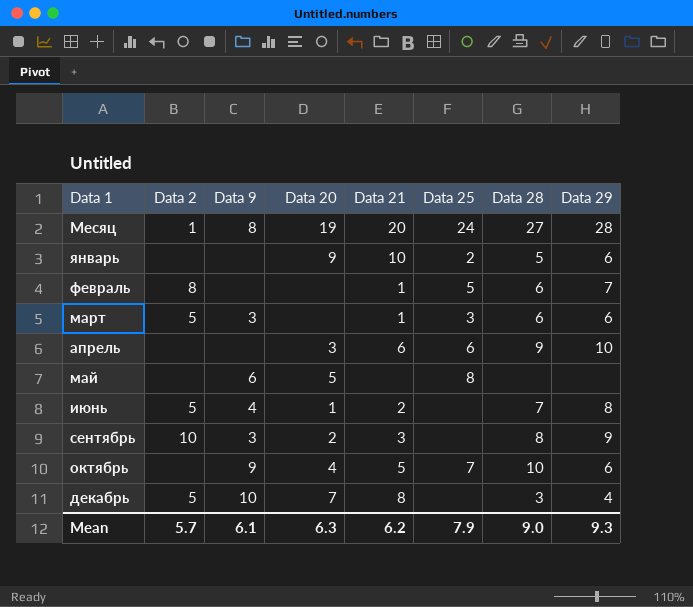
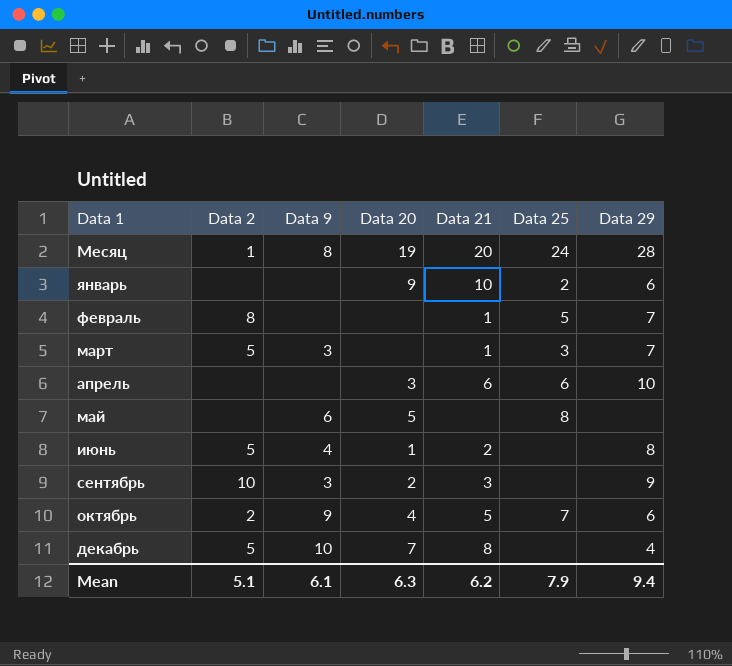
column Data 28 | position: 7 -> none
март | Data 29: 6 -> 7
октябрь | Data 2: none -> 2
Mean | Data 2: 5.7 -> 5.1
Mean | Data 29: 9.3 -> 9.4

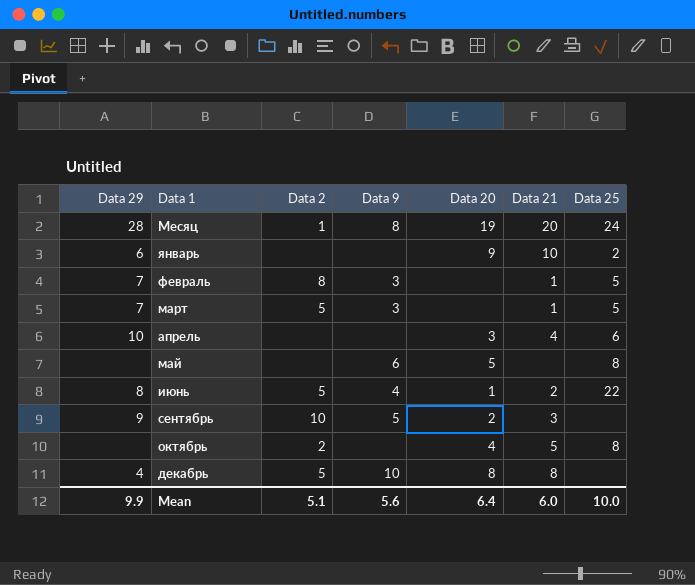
column Data 29 | position: 7 -> 1
февраль | Data 9: none -> 3
март | Data 25: 3 -> 5
апрель | Data 21: 6 -> 4
июнь | Data 25: none -> 22
сентябрь | Data 9: 3 -> 5
октябрь | Data 29: 6 -> none
октябрь | Data 9: 9 -> none
октябрь | Data 25: 7 -> 8
декабрь | Data 20: 7 -> 8
Mean | Data 29: 9.4 -> 9.9
Mean | Data 9: 6.1 -> 5.6
Mean | Data 20: 6.3 -> 6.4
Mean | Data 21: 6.2 -> 6.0
Mean | Data 25: 7.9 -> 10.0

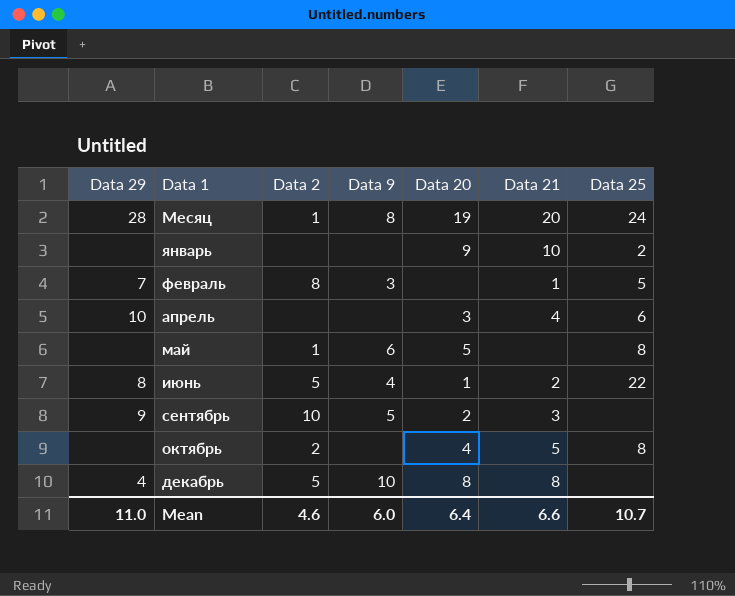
row март: 7 | 5 | 3 | none | 1 | 5 -> none
январь | Data 29: 6 -> none
май | Data 2: none -> 1
Mean | Data 29: 9.9 -> 11.0
Mean | Data 2: 5.1 -> 4.6
Mean | Data 9: 5.6 -> 6.0
Mean | Data 21: 6.0 -> 6.6
Mean | Data 25: 10.0 -> 10.7

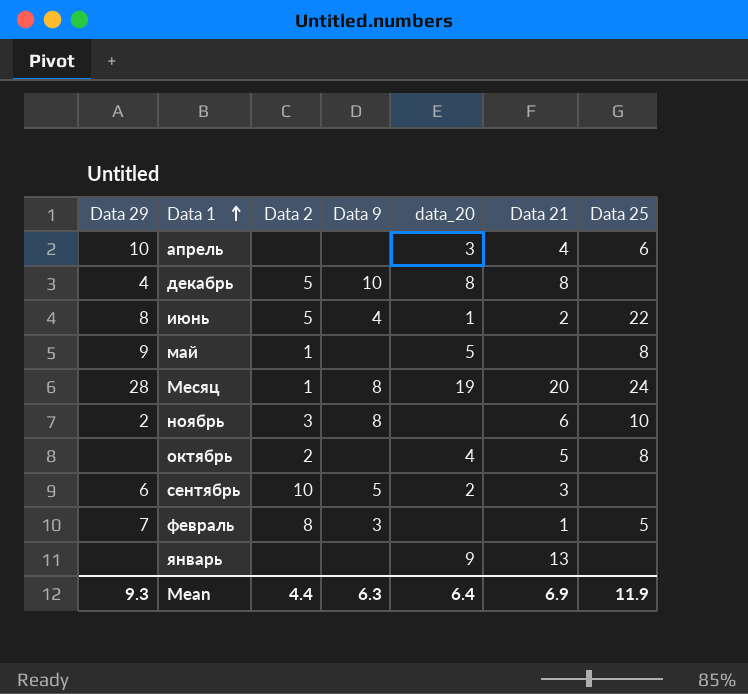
row order: none -> Data 1 ascending
column name: Data 20 -> data_20
май | Data 29: none -> 9
май | Data 9: 6 -> none
row ноябрь: none -> 2 | 3 | 8 | none | 6 | 10
сентябрь | Data 29: 9 -> 6
январь | Data 21: 10 -> 13
январь | Data 25: 2 -> none
Mean | Data 29: 11.0 -> 9.3
Mean | Data 2: 4.6 -> 4.4
Mean | Data 9: 6.0 -> 6.3
Mean | Data 21: 6.6 -> 6.9
Mean | Data 25: 10.7 -> 11.9

